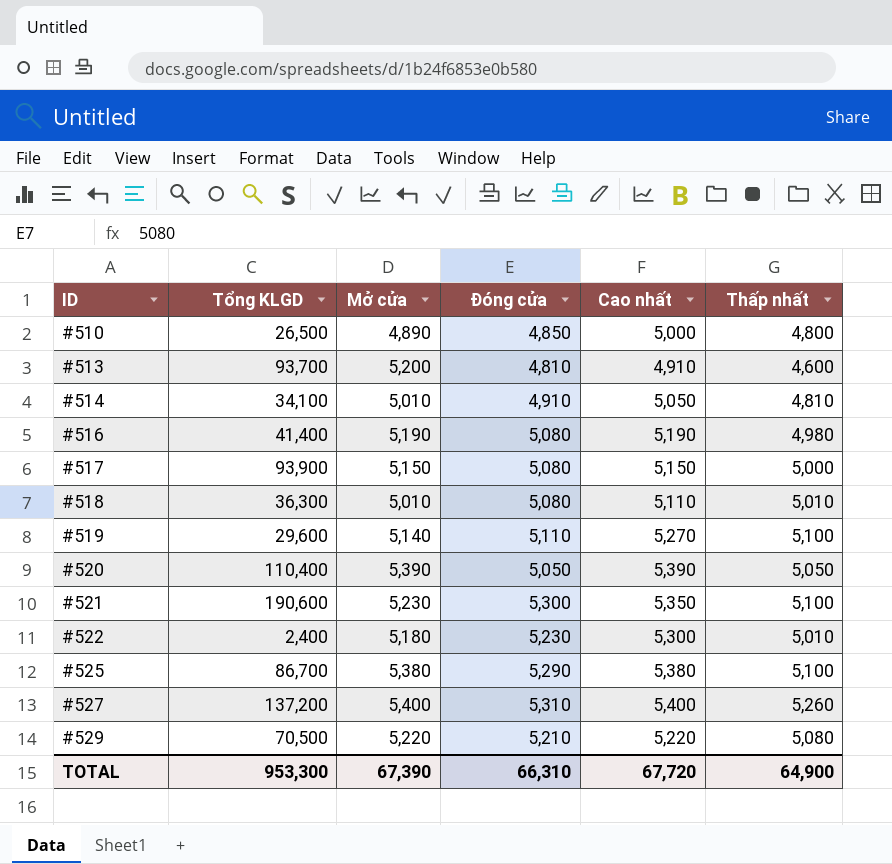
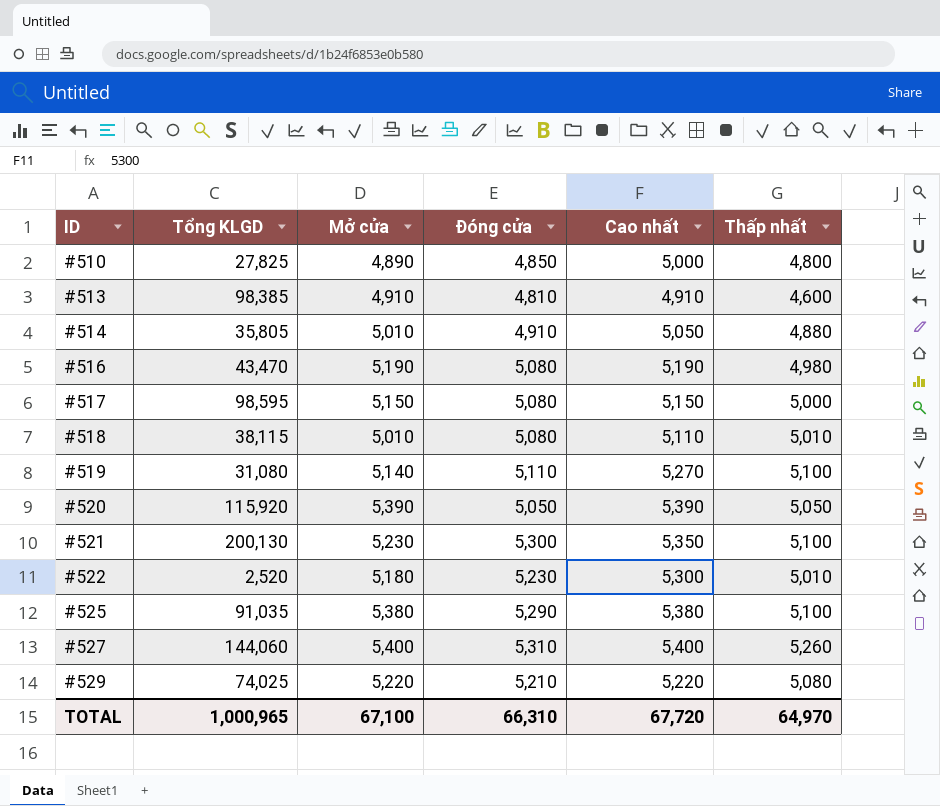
#510 | Tổng KLGD: 26,500 -> 27,825
#513 | Tổng KLGD: 93,700 -> 98,385
#513 | Mở cửa: 5,200 -> 4,910
#514 | Tổng KLGD: 34,100 -> 35,805
#514 | Thấp nhất: 4,810 -> 4,880
#516 | Tổng KLGD: 41,400 -> 43,470
#517 | Tổng KLGD: 93,900 -> 98,595
#518 | Tổng KLGD: 36,300 -> 38,115
#519 | Tổng KLGD: 29,600 -> 31,080
#520 | Tổng KLGD: 110,400 -> 115,920
#521 | Tổng KLGD: 190,600 -> 200,130
#522 | Tổng KLGD: 2,400 -> 2,520
#525 | Tổng KLGD: 86,700 -> 91,035
#527 | Tổng KLGD: 137,200 -> 144,060
#529 | Tổng KLGD: 70,500 -> 74,025
TOTAL | Tổng KLGD: 953,300 -> 1,000,965
TOTAL | Mở cửa: 67,390 -> 67,100
TOTAL | Thấp nhất: 64,900 -> 64,970

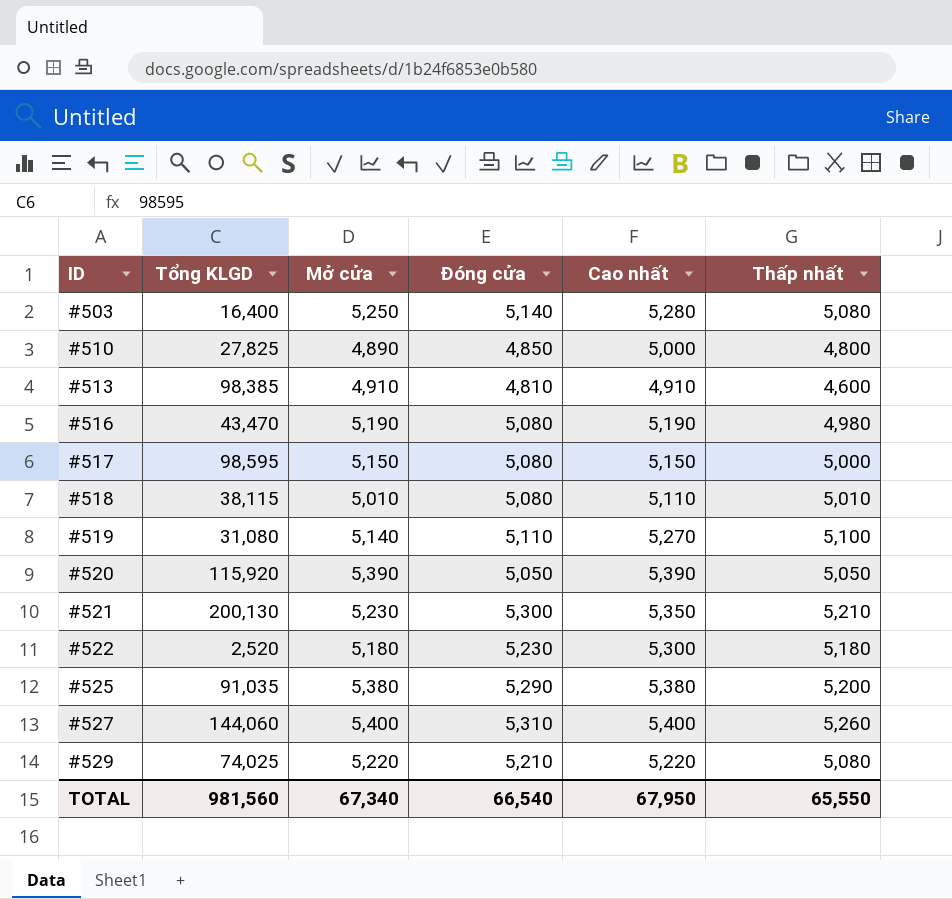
row #514: 35,805 | 5,010 | 4,910 | 5,050 | 4,880 -> none
row #503: none -> 16,400 | 5,250 | 5,140 | 5,280 | 5,080
#521 | Thấp nhất: 5,100 -> 5,210
#522 | Thấp nhất: 5,010 -> 5,180
#525 | Thấp nhất: 5,100 -> 5,200
TOTAL | Tổng KLGD: 1,000,965 -> 981,560
TOTAL | Mở cửa: 67,100 -> 67,340
TOTAL | Đóng cửa: 66,310 -> 66,540
TOTAL | Cao nhất: 67,720 -> 67,950
TOTAL | Thấp nhất: 64,970 -> 65,550

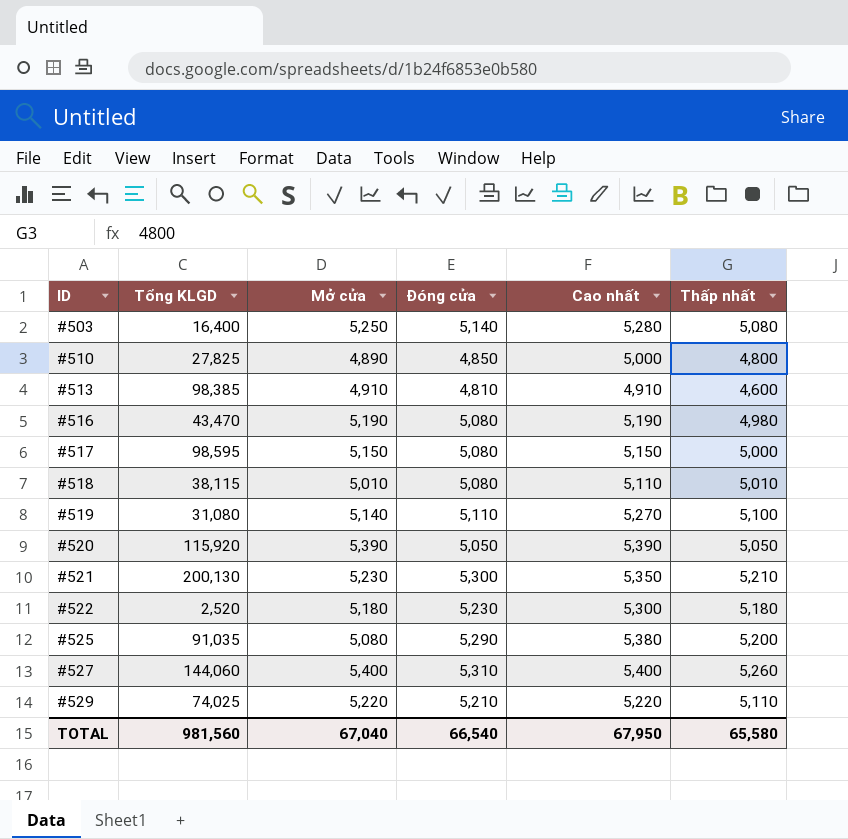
#525 | Mở cửa: 5,380 -> 5,080
#529 | Thấp nhất: 5,080 -> 5,110
TOTAL | Mở cửa: 67,340 -> 67,040
TOTAL | Thấp nhất: 65,550 -> 65,580

